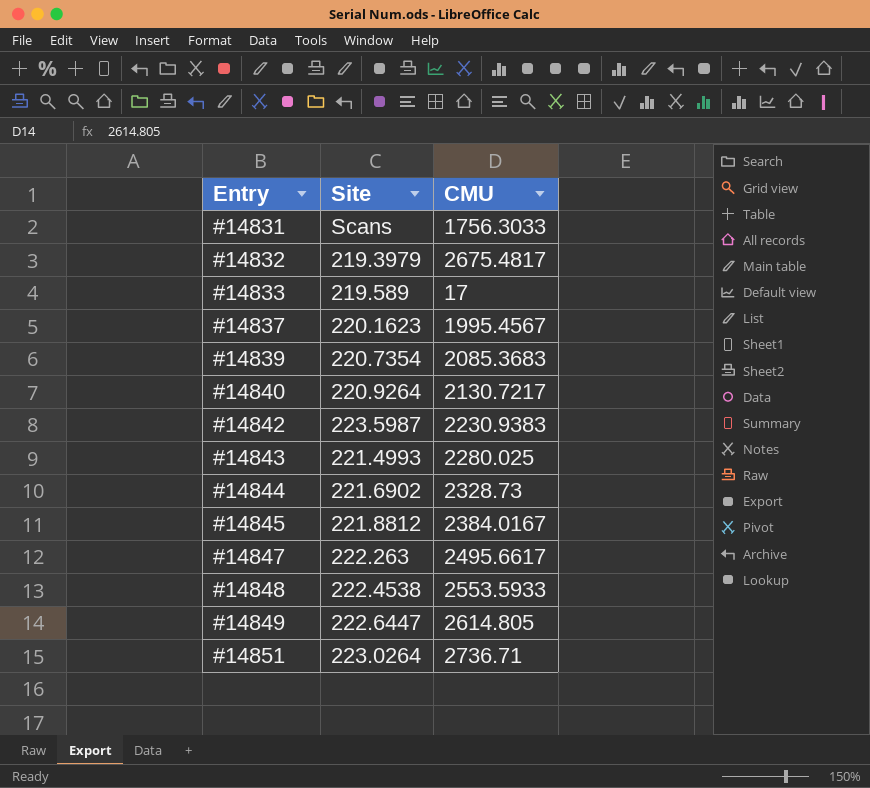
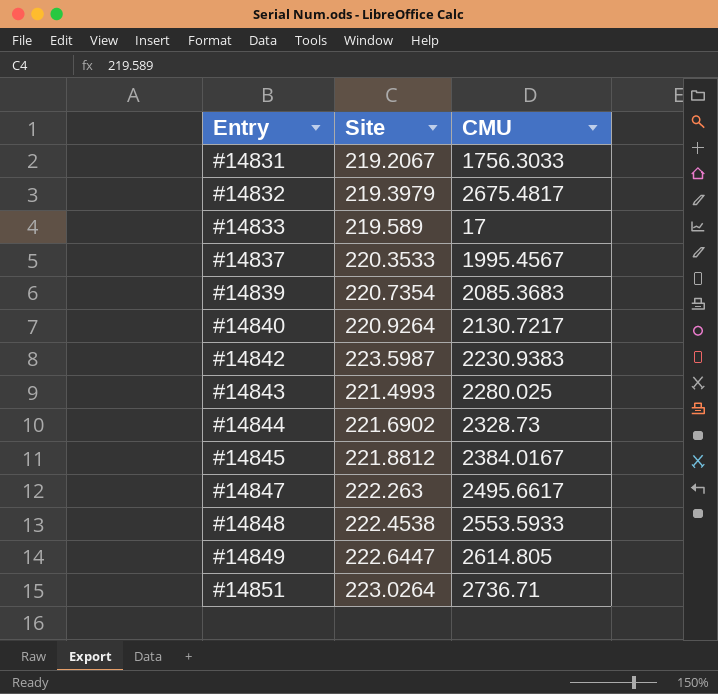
#14831 | Site: Scans -> 219.2067
#14837 | Site: 220.1623 -> 220.3533

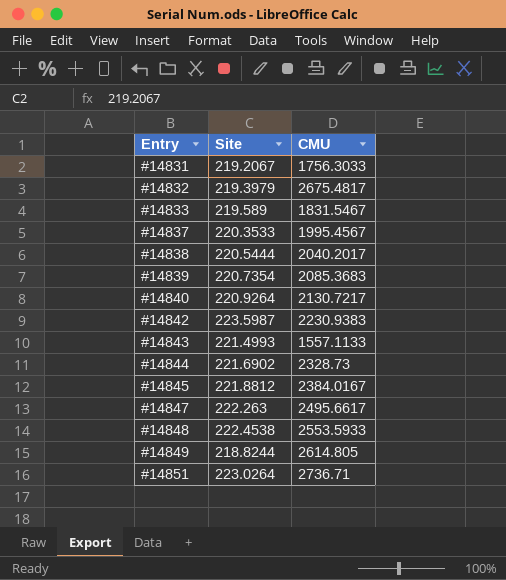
#14833 | CMU: 17 -> 1831.5467
row #14838: none -> 220.5444 | 2040.2017
#14843 | CMU: 2280.025 -> 1557.1133
#14849 | Site: 222.6447 -> 218.8244

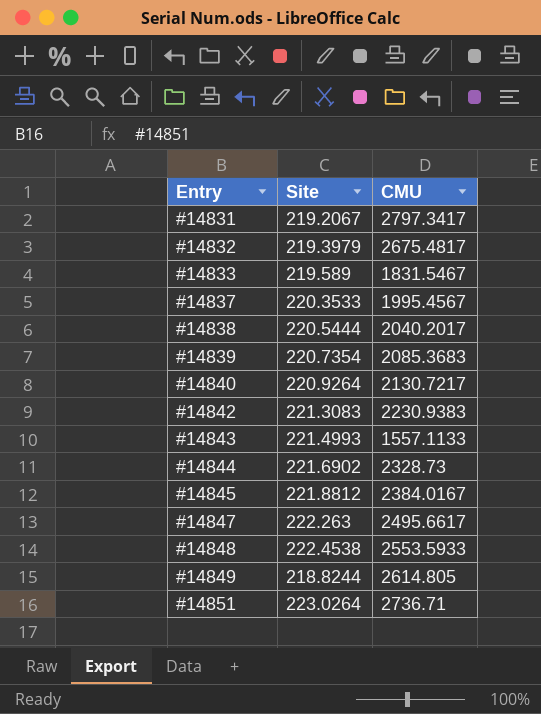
#14831 | CMU: 1756.3033 -> 2797.3417
#14842 | Site: 223.5987 -> 221.3083

